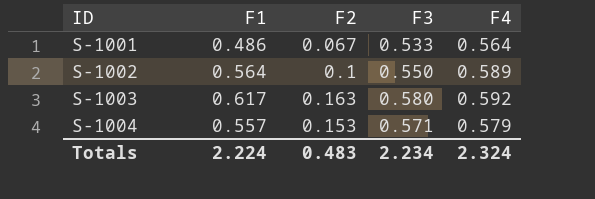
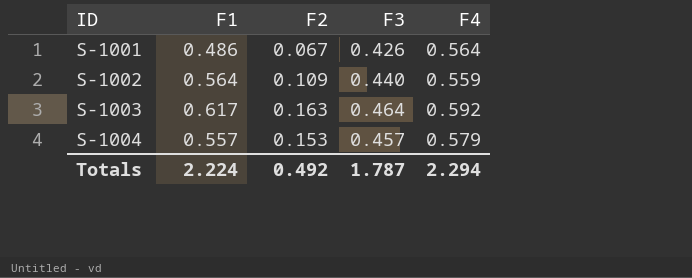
S-1001 | F3: 0.533 -> 0.426
S-1002 | F2: 0.1 -> 0.109
S-1002 | F3: 0.550 -> 0.440
S-1002 | F4: 0.589 -> 0.559
S-1003 | F3: 0.580 -> 0.464
S-1004 | F3: 0.571 -> 0.457
Totals | F2: 0.483 -> 0.492
Totals | F3: 2.234 -> 1.787
Totals | F4: 2.324 -> 2.294

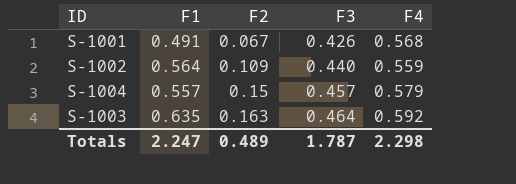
row order: ID ascending -> F2 ascending
S-1001 | F1: 0.486 -> 0.491
S-1001 | F4: 0.564 -> 0.568
S-1004 | F2: 0.153 -> 0.15
S-1003 | F1: 0.617 -> 0.635
Totals | F1: 2.224 -> 2.247
Totals | F2: 0.492 -> 0.489
Totals | F4: 2.294 -> 2.298

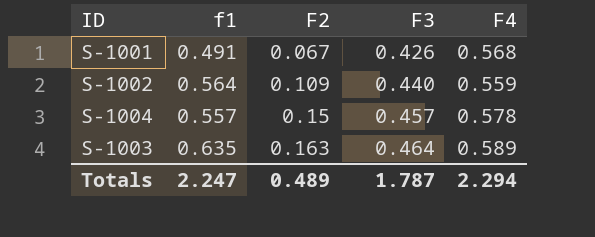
column name: F1 -> f1
S-1004 | F4: 0.579 -> 0.578
S-1003 | F4: 0.592 -> 0.589
Totals | F4: 2.298 -> 2.294

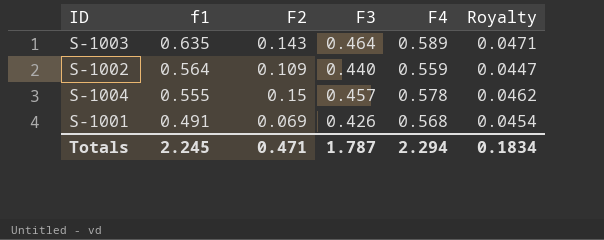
row order: F2 ascending -> f1 descending
column Royalty | formula: none -> [F4] * 0.08
S-1003 | F2: 0.163 -> 0.143
S-1004 | f1: 0.557 -> 0.555
S-1001 | F2: 0.067 -> 0.069
Totals | f1: 2.247 -> 2.245
Totals | F2: 0.489 -> 0.471

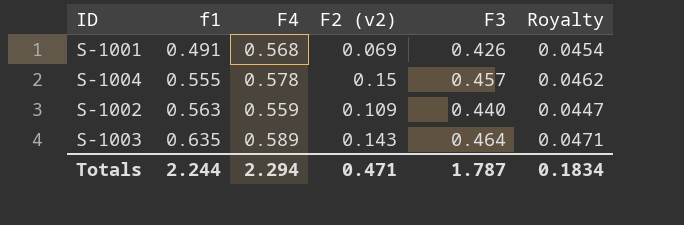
row order: f1 descending -> f1 ascending
column F4 | position: 5 -> 3
column name: F2 -> F2 (v2)
S-1002 | f1: 0.564 -> 0.563
Totals | f1: 2.245 -> 2.244

